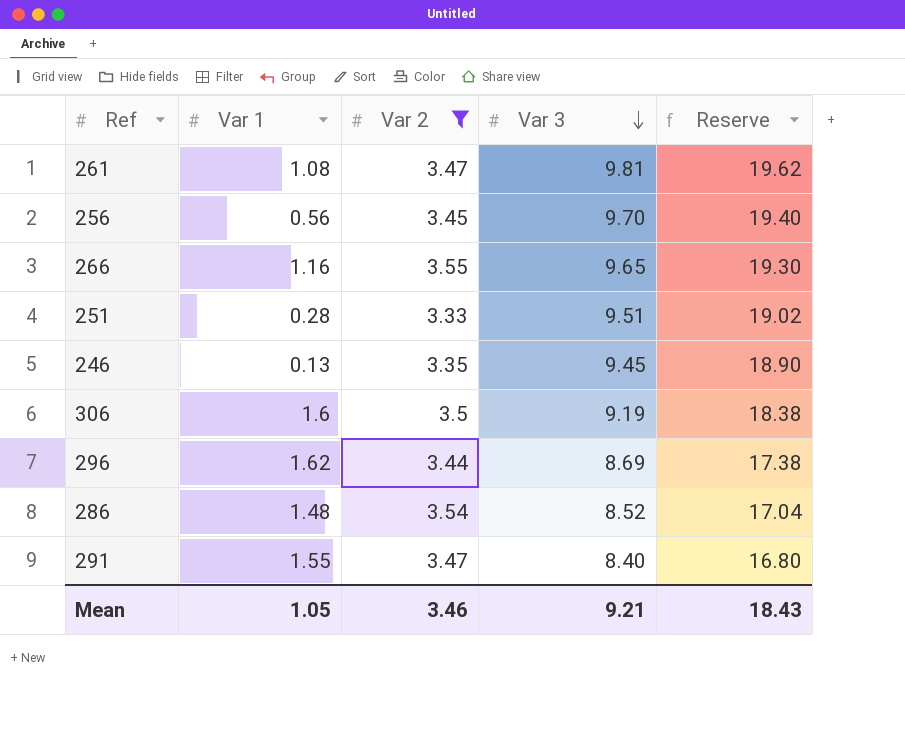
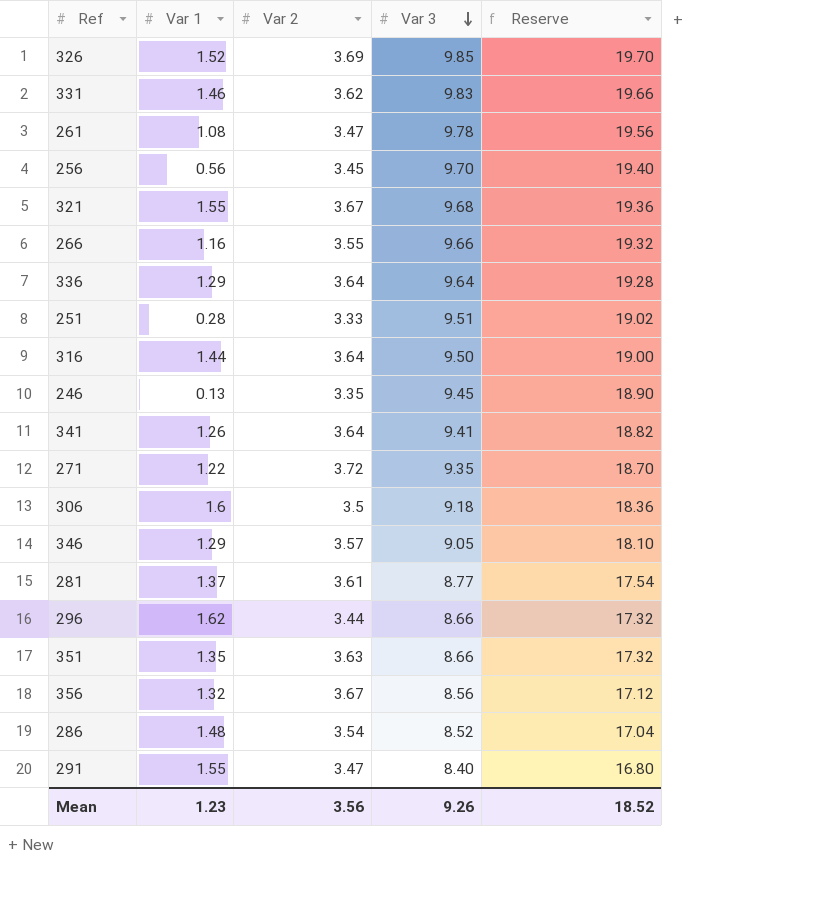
filter: Var 2 <= 3.55 -> none
261 | Var 3: 9.81 -> 9.78
261 | Reserve: 19.62 -> 19.56
266 | Var 3: 9.65 -> 9.66
266 | Reserve: 19.30 -> 19.32
306 | Var 3: 9.19 -> 9.18
306 | Reserve: 18.38 -> 18.36
296 | Var 3: 8.69 -> 8.66
296 | Reserve: 17.38 -> 17.32
Mean | Var 1: 1.05 -> 1.23
Mean | Var 2: 3.46 -> 3.56
Mean | Var 3: 9.21 -> 9.26
Mean | Reserve: 18.43 -> 18.52

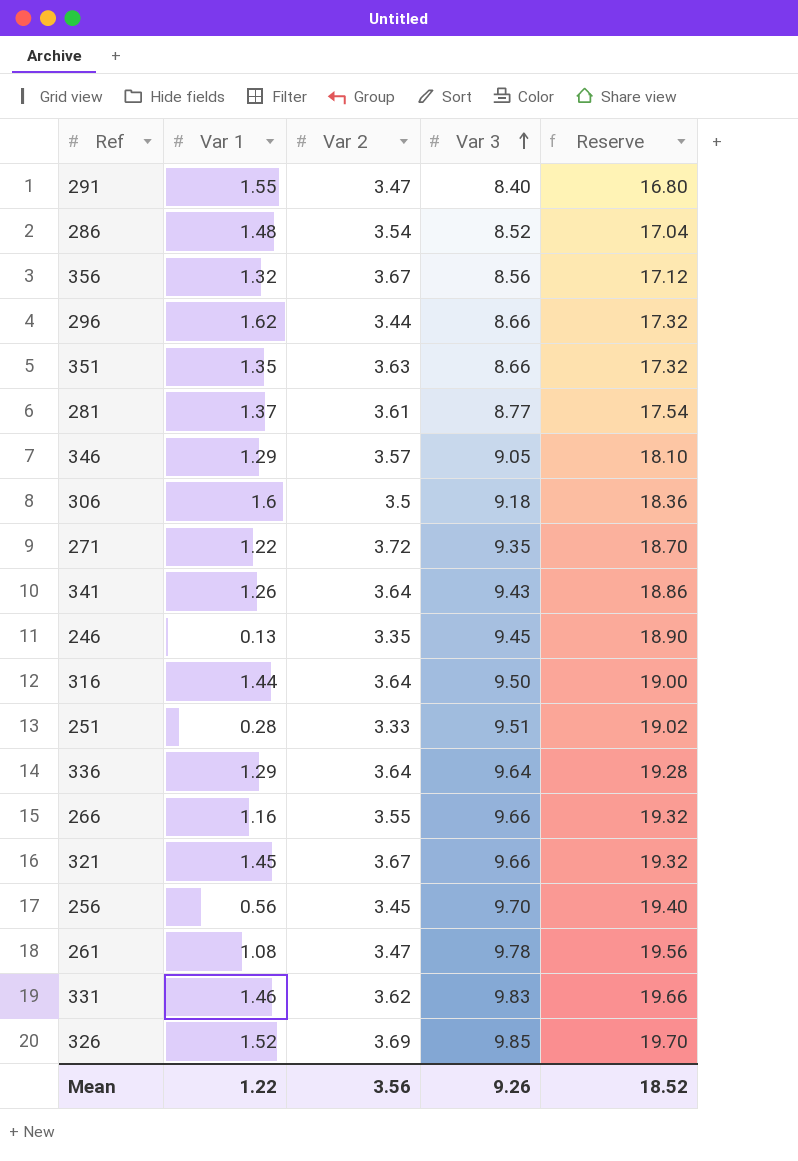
row order: Var 3 descending -> Var 3 ascending
341 | Var 3: 9.41 -> 9.43
341 | Reserve: 18.82 -> 18.86
321 | Var 1: 1.55 -> 1.45
321 | Var 3: 9.68 -> 9.66
321 | Reserve: 19.36 -> 19.32
Mean | Var 1: 1.23 -> 1.22

